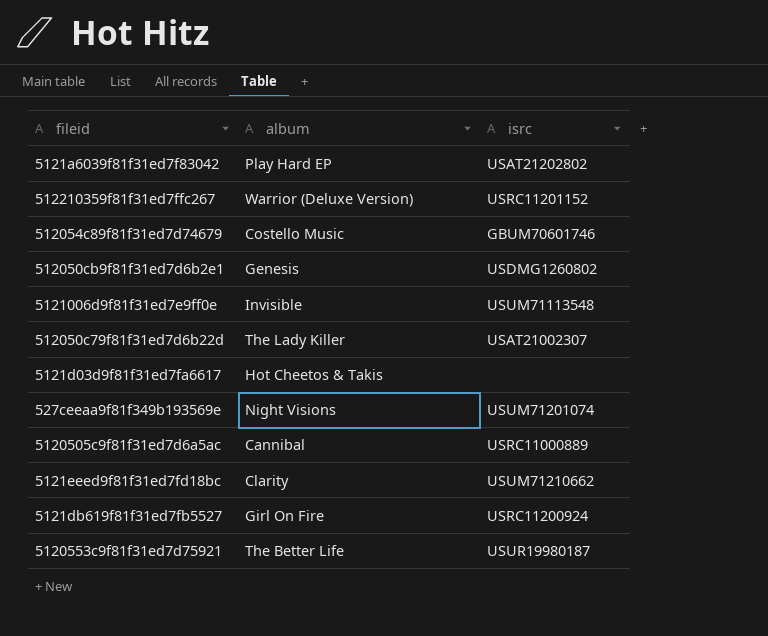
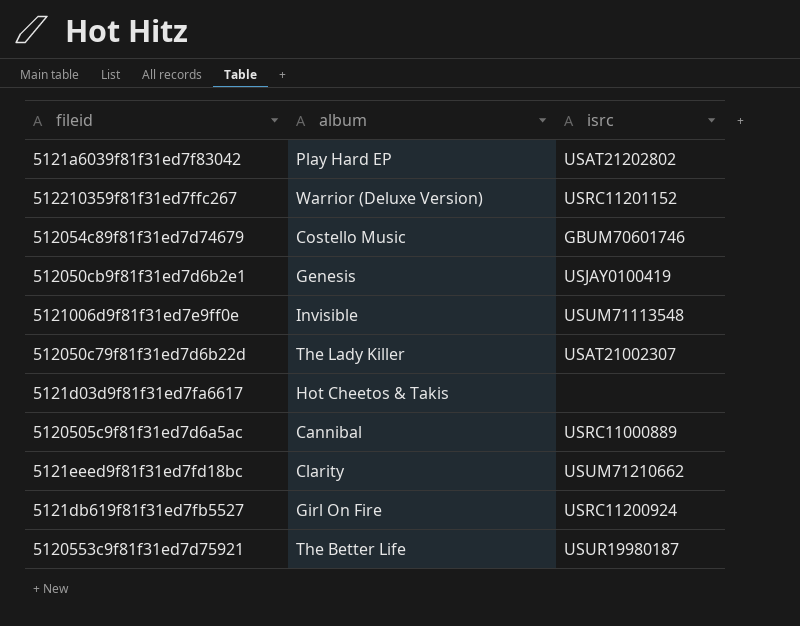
row 527ceeaa9f81f349b193569e: Night Visions | USUM71201074 -> none
512050cb9f81f31ed7d6b2e1 | isrc: USDMG1260802 -> USJAY0100419

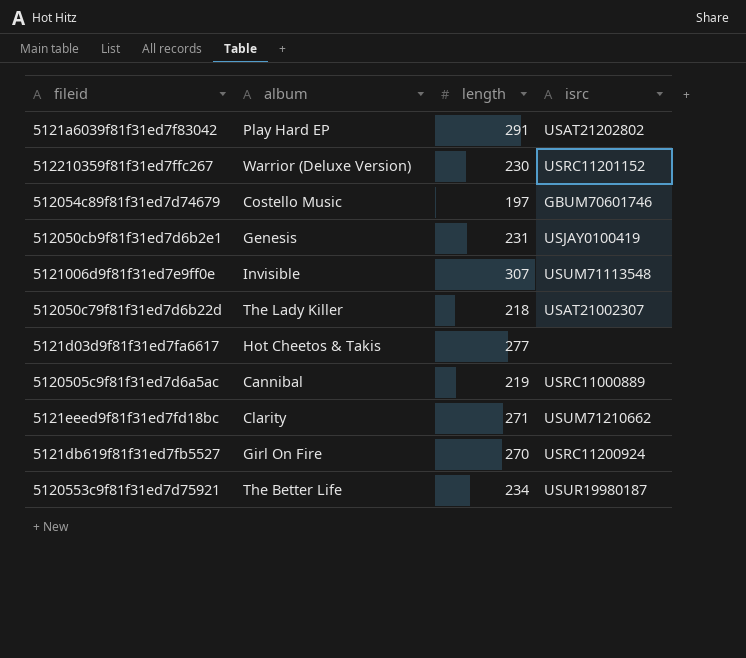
column length | position: none -> 3

